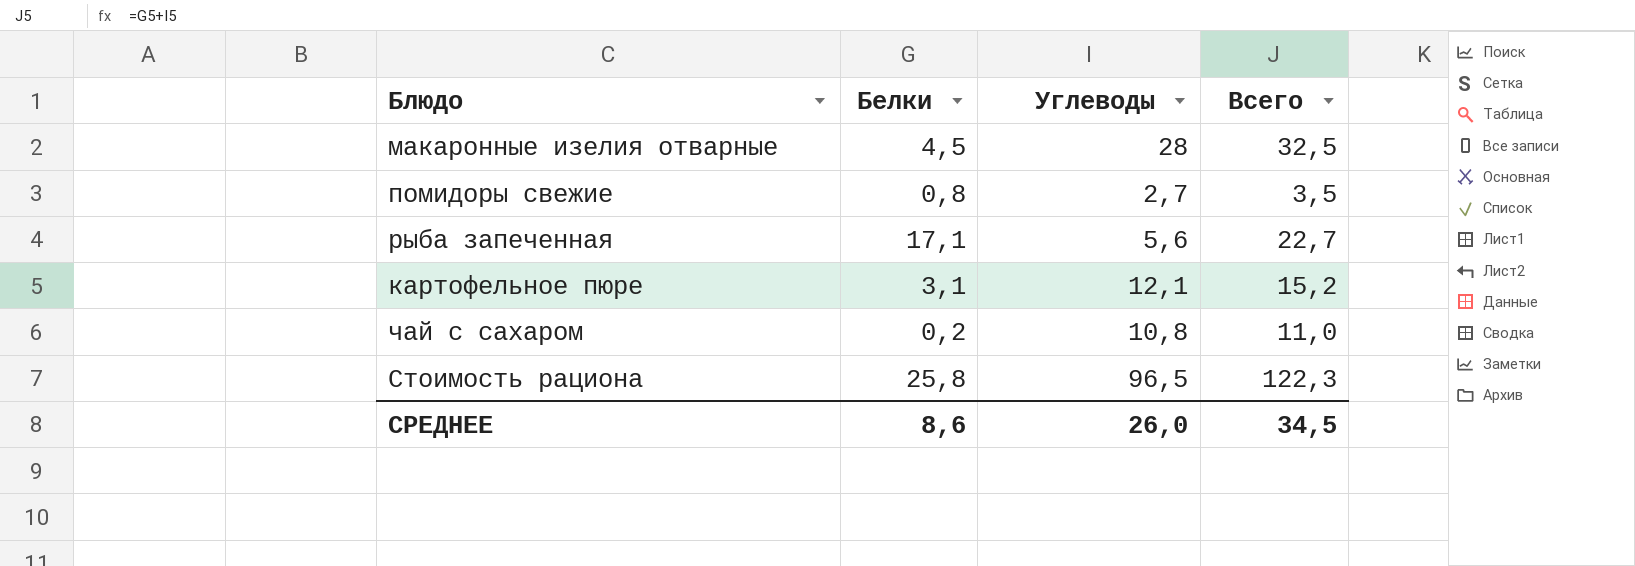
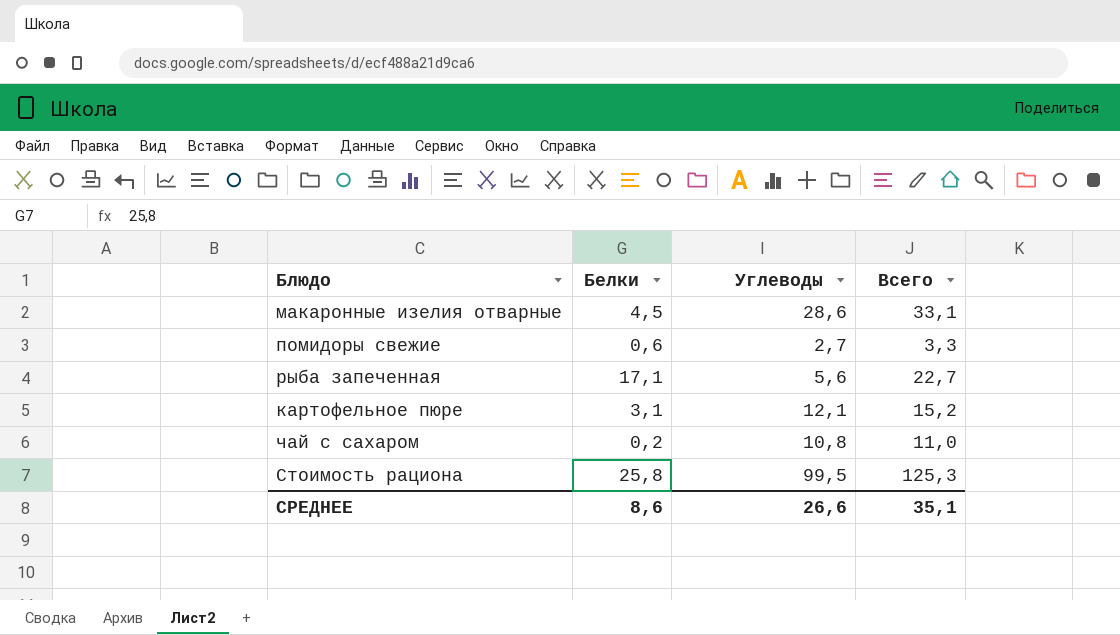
макаронные изелия отварные | Углеводы: 28 -> 28,6
макаронные изелия отварные | Всего: 32,5 -> 33,1
помидоры свежие | Белки: 0,8 -> 0,6
помидоры свежие | Всего: 3,5 -> 3,3
Стоимость рациона | Углеводы: 96,5 -> 99,5
Стоимость рациона | Всего: 122,3 -> 125,3
СРЕДНЕЕ | Углеводы: 26,0 -> 26,6
СРЕДНЕЕ | Всего: 34,5 -> 35,1

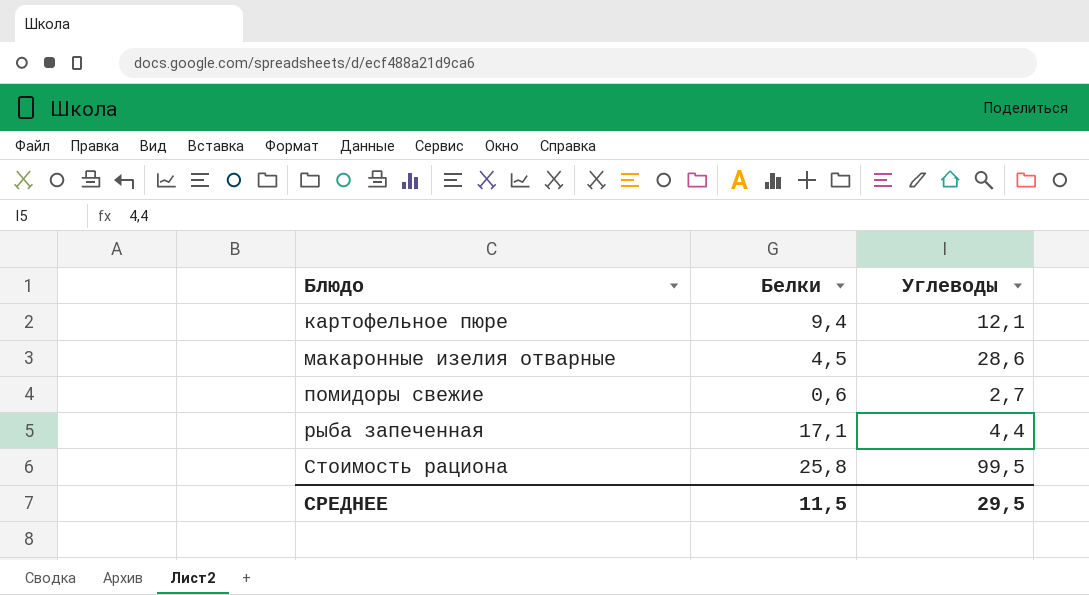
row order: none -> Блюдо ascending
column Всего | formula: [Белки] + [Углеводы] -> none
row чай с сахаром: 0,2 | 10,8 | 11,0 -> none
картофельное пюре | Белки: 3,1 -> 9,4
рыба запеченная | Углеводы: 5,6 -> 4,4
СРЕДНЕЕ | Белки: 8,6 -> 11,5
СРЕДНЕЕ | Углеводы: 26,6 -> 29,5

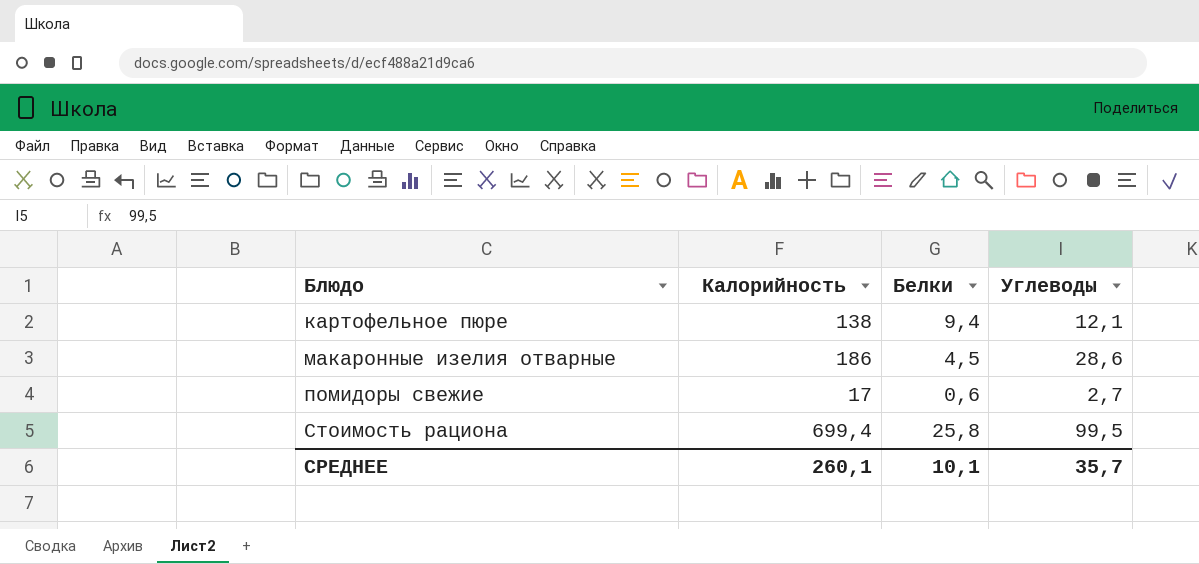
column Калорийность | position: none -> 2
row рыба запеченная: 17,1 | 4,4 -> none
СРЕДНЕЕ | Белки: 11,5 -> 10,1
СРЕДНЕЕ | Углеводы: 29,5 -> 35,7

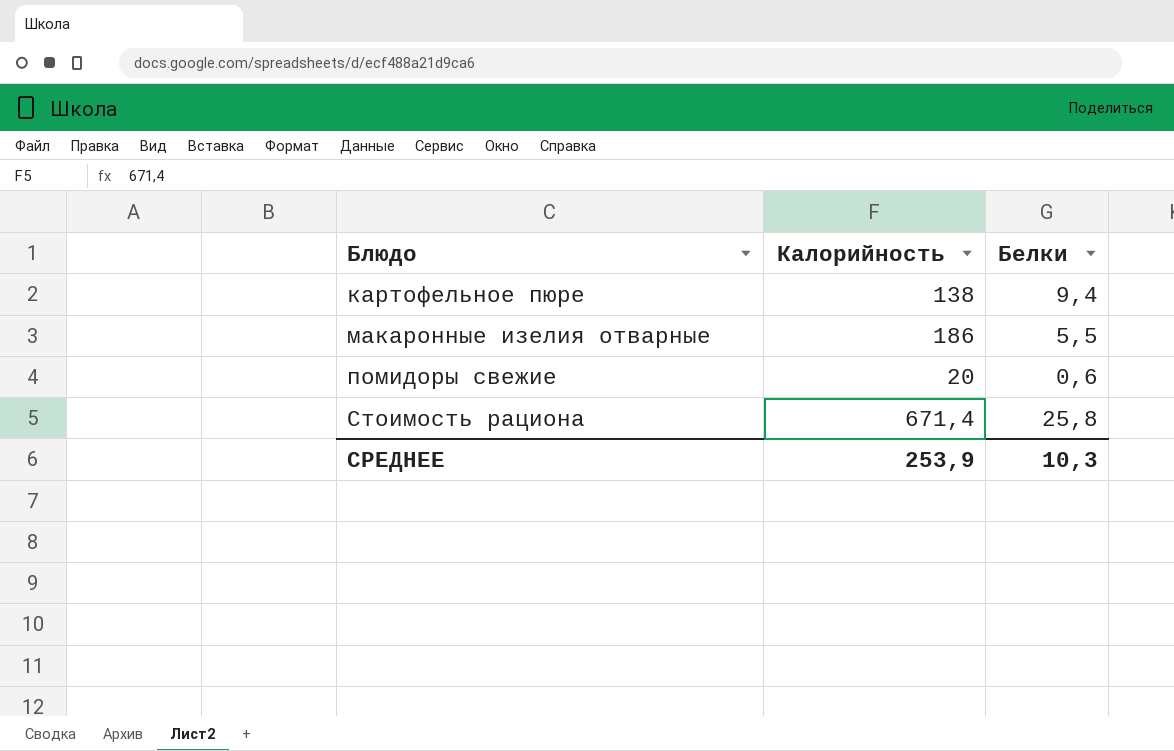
column Углеводы | position: 4 -> none
макаронные изелия отварные | Белки: 4,5 -> 5,5
помидоры свежие | Калорийность: 17 -> 20
Стоимость рациона | Калорийность: 699,4 -> 671,4
СРЕДНЕЕ | Калорийность: 260,1 -> 253,9
СРЕДНЕЕ | Белки: 10,1 -> 10,3

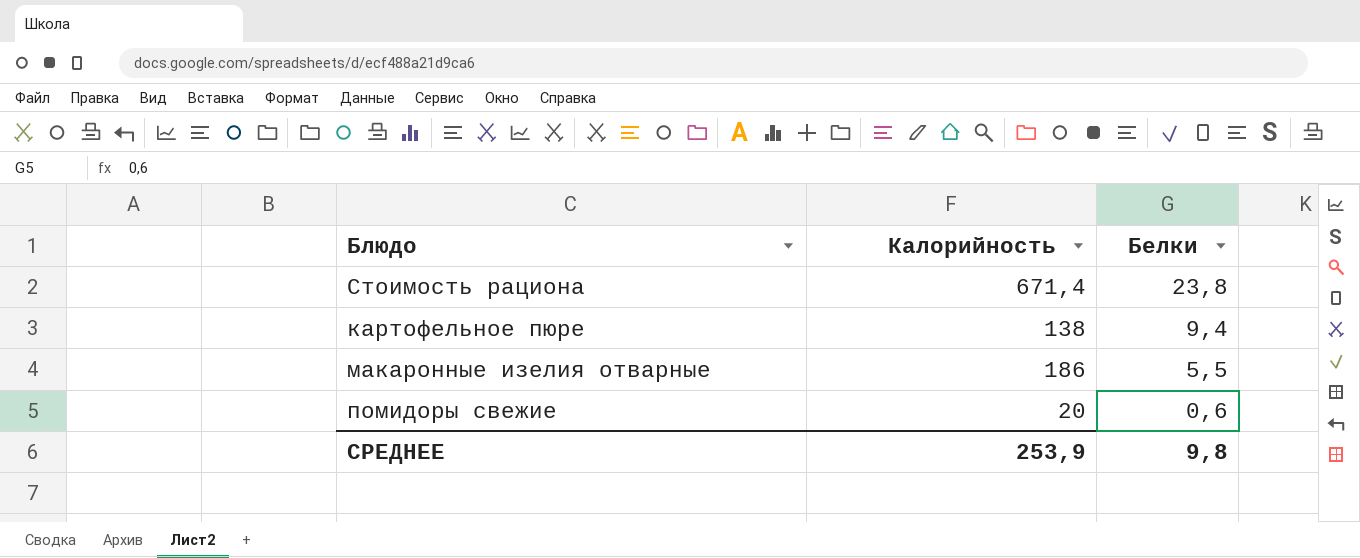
row order: Блюдо ascending -> Белки descending
Стоимость рациона | Белки: 25,8 -> 23,8
СРЕДНЕЕ | Белки: 10,3 -> 9,8

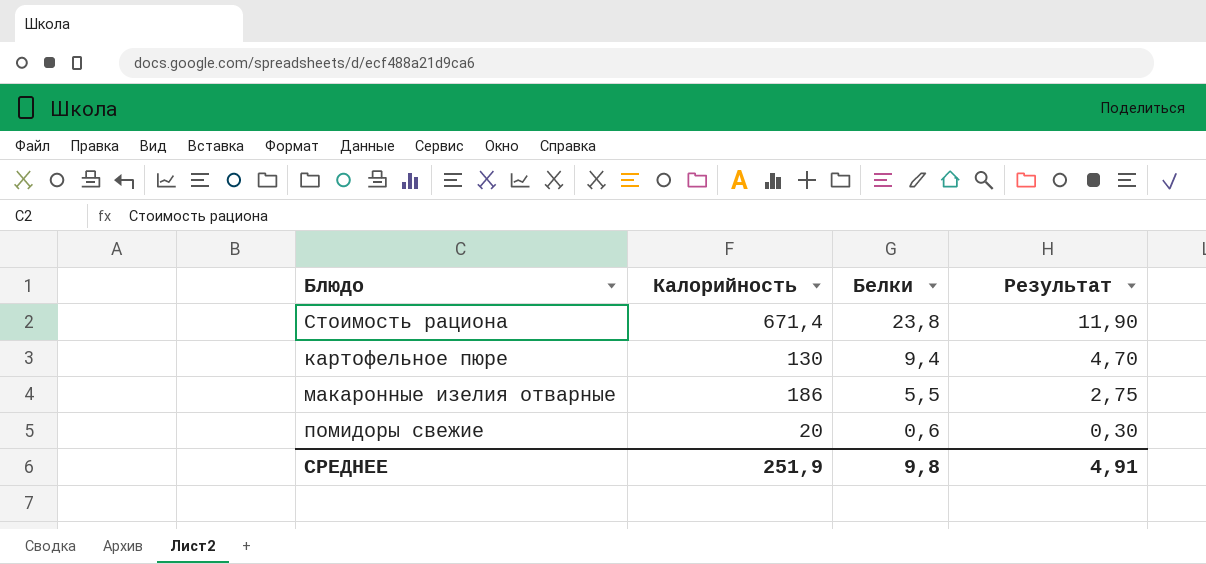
column Результат | formula: none -> [Белки] * 0,5
картофельное пюре | Калорийность: 138 -> 130
СРЕДНЕЕ | Калорийность: 253,9 -> 251,9

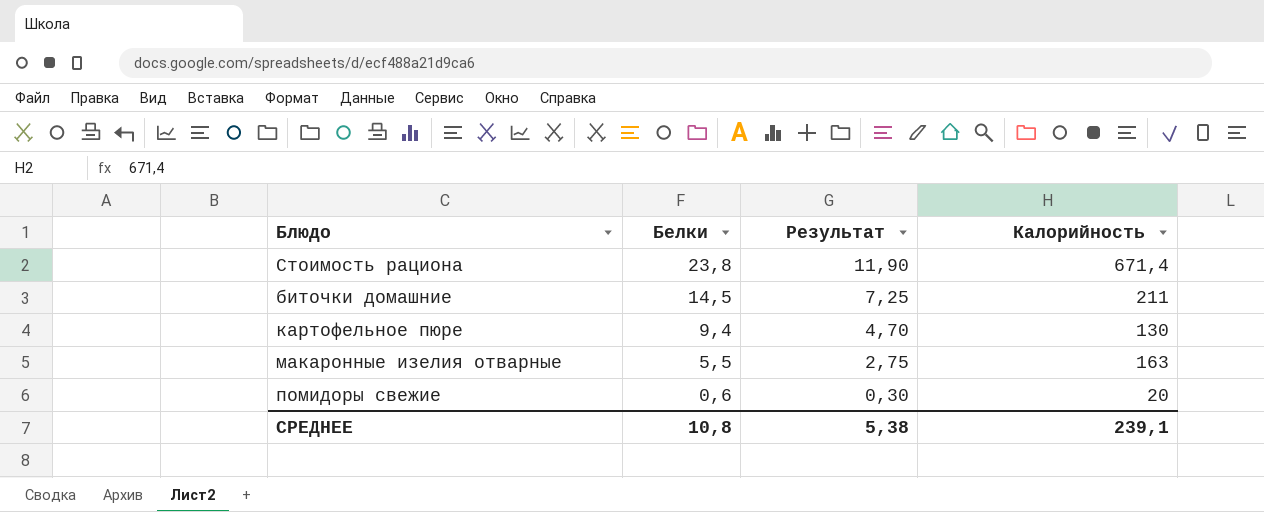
column Калорийность | position: 2 -> 4
row биточки домашние: none -> 14,5 | 7,25 | 211
макаронные изелия отварные | Калорийность: 186 -> 163
СРЕДНЕЕ | Белки: 9,8 -> 10,8
СРЕДНЕЕ | Результат: 4,91 -> 5,38
СРЕДНЕЕ | Калорийность: 251,9 -> 239,1

